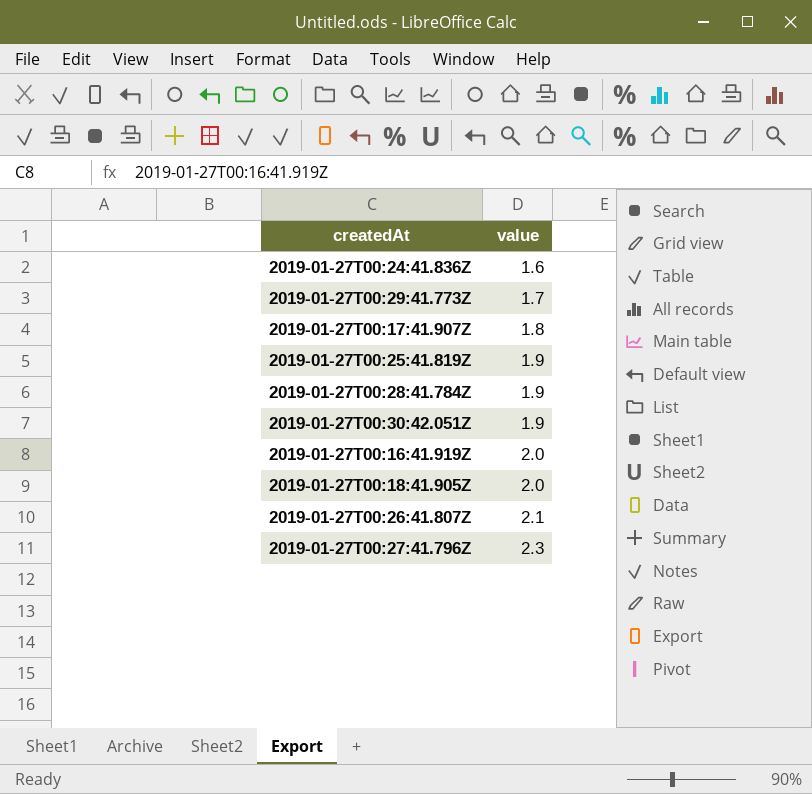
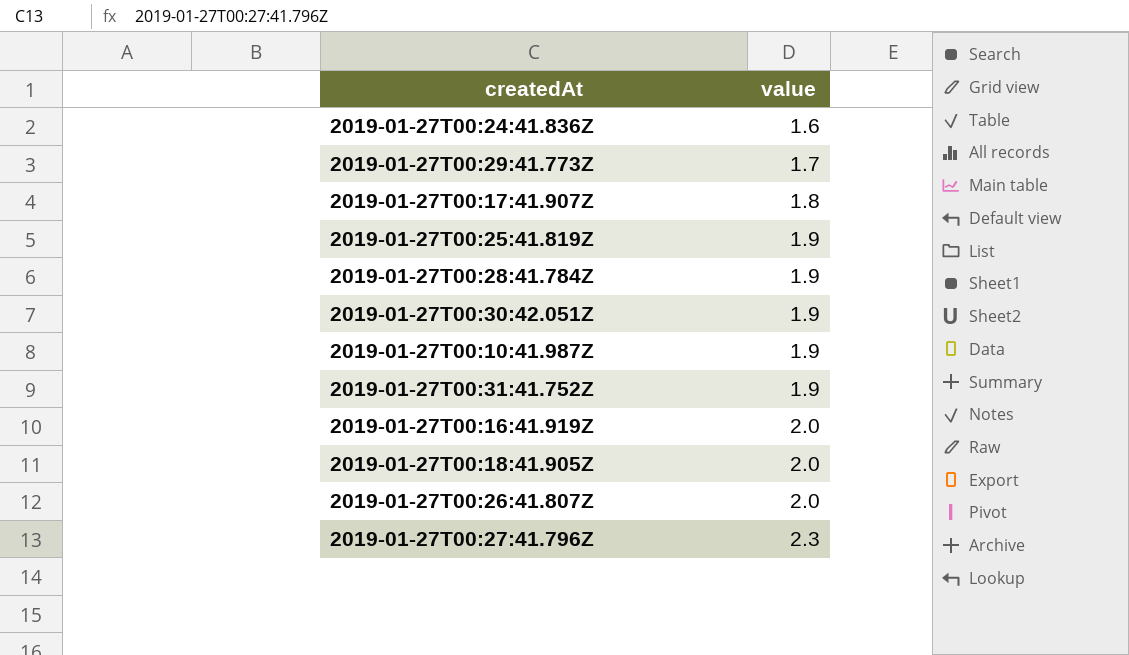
row 2019-01-27T00:10:41.987Z: none -> 1.9
row 2019-01-27T00:31:41.752Z: none -> 1.9
2019-01-27T00:26:41.807Z | value: 2.1 -> 2.0

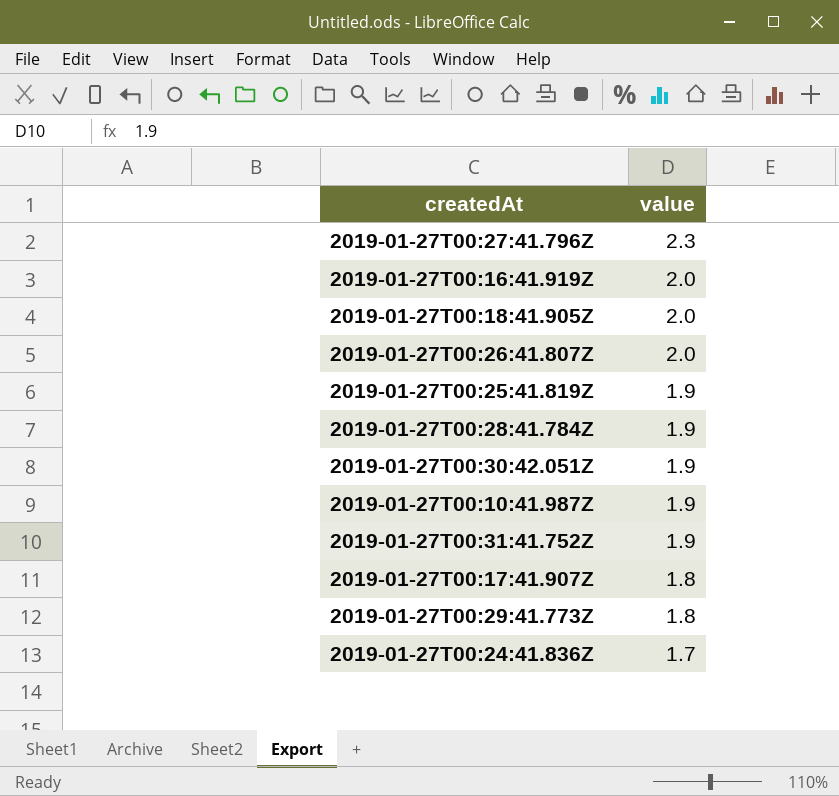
row order: value ascending -> value descending
2019-01-27T00:29:41.773Z | value: 1.7 -> 1.8
2019-01-27T00:24:41.836Z | value: 1.6 -> 1.7

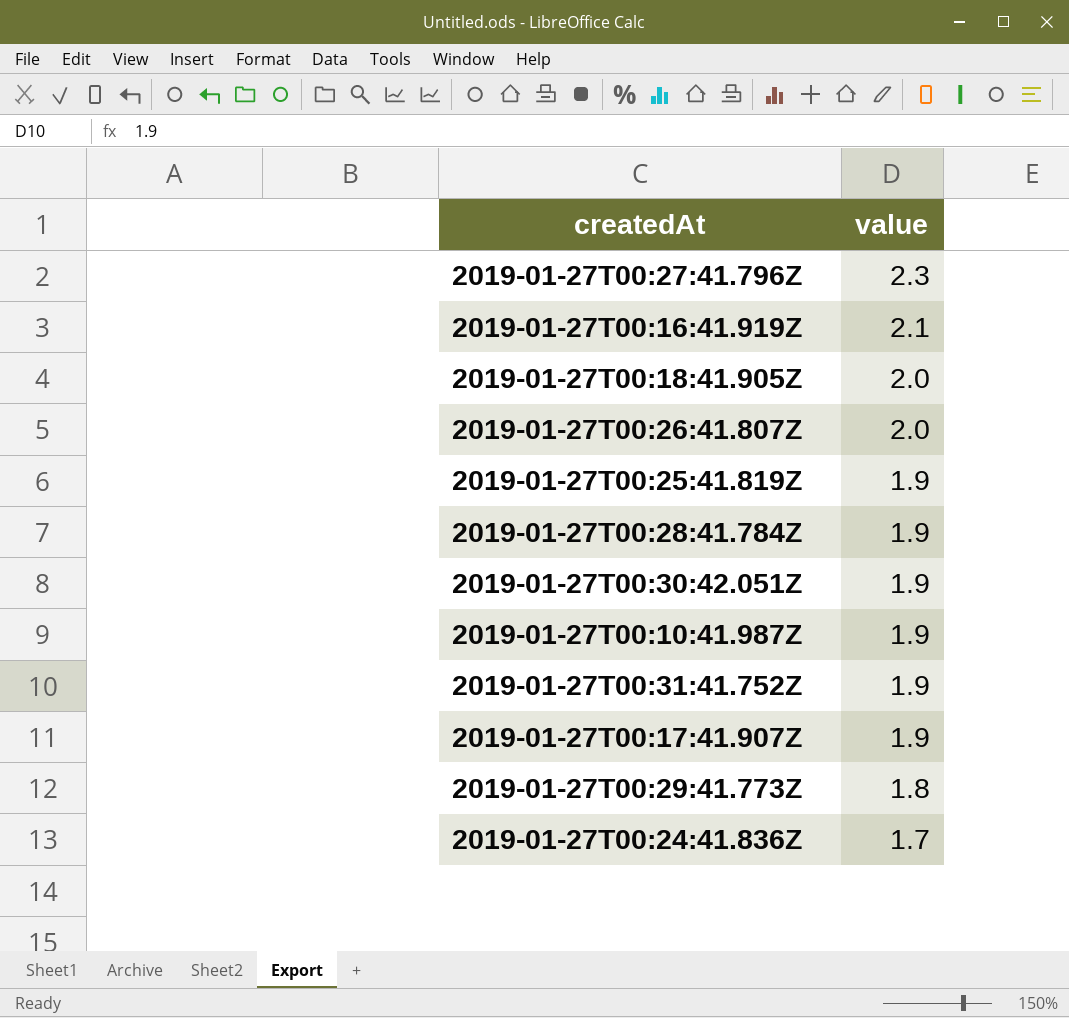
2019-01-27T00:16:41.919Z | value: 2.0 -> 2.1
2019-01-27T00:17:41.907Z | value: 1.8 -> 1.9

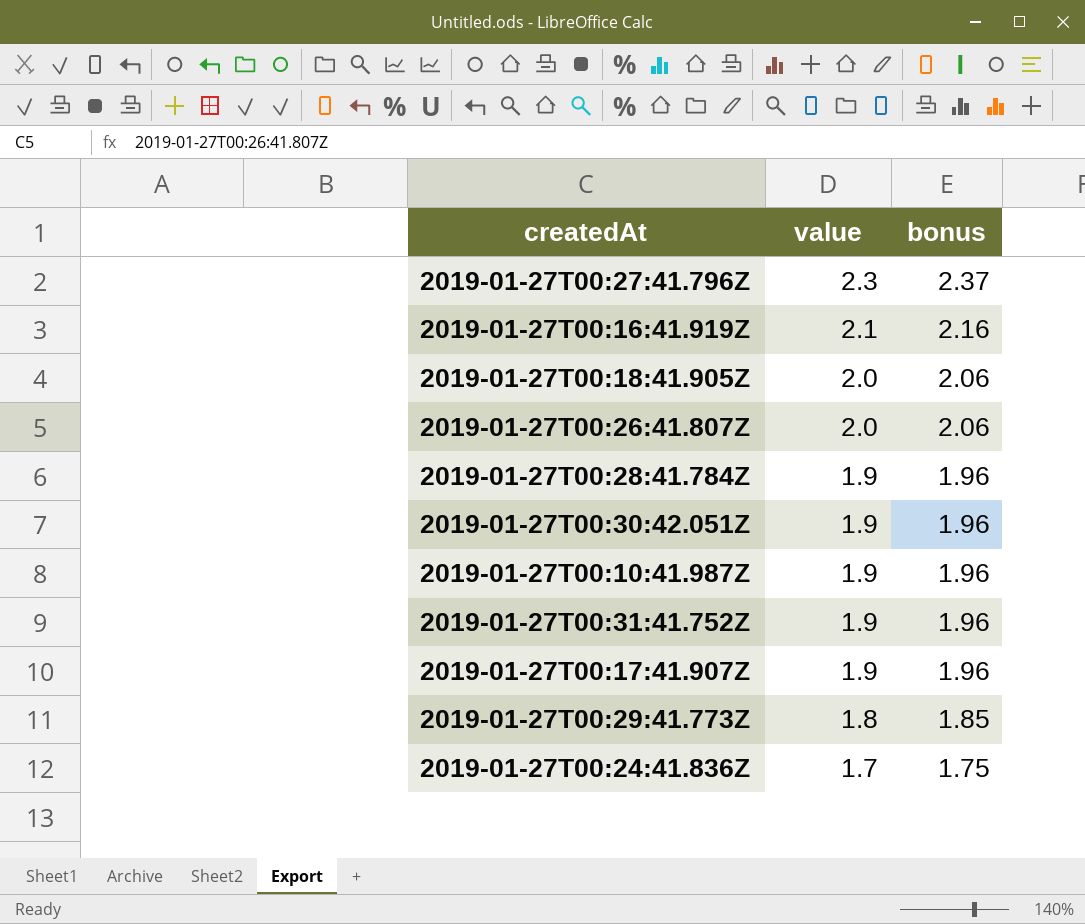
column bonus | formula: none -> [value] * 1.03
row 2019-01-27T00:25:41.819Z: 1.9 -> none

